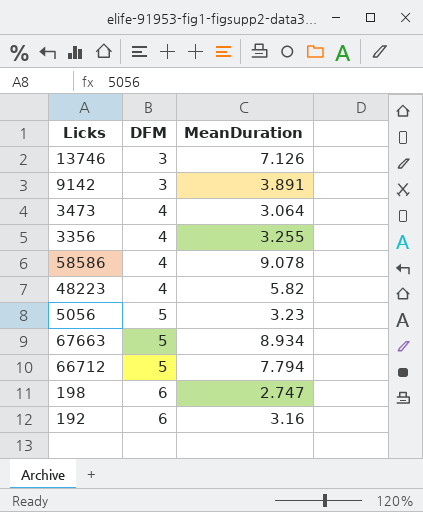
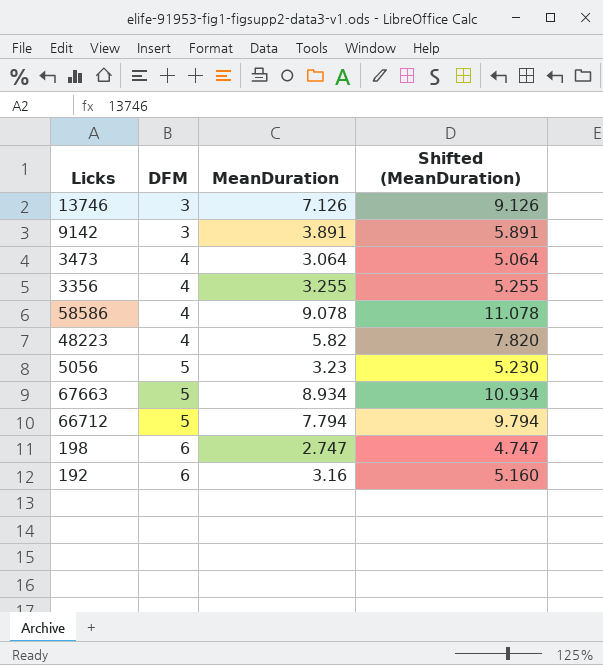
column Shifted (MeanDuration) | formula: none -> [MeanDuration] + 2

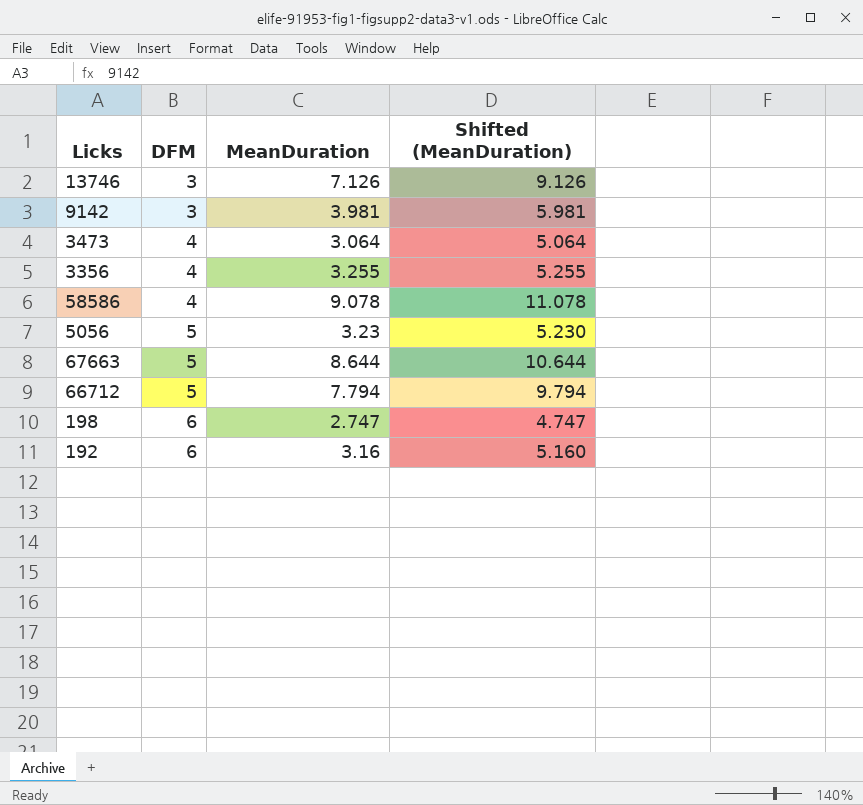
row 48223: 4 | 5.82 | 7.820 -> none
9142 | MeanDuration: 3.891 -> 3.981
9142 | Shifted (MeanDuration): 5.891 -> 5.981
67663 | MeanDuration: 8.934 -> 8.644
67663 | Shifted (MeanDuration): 10.934 -> 10.644

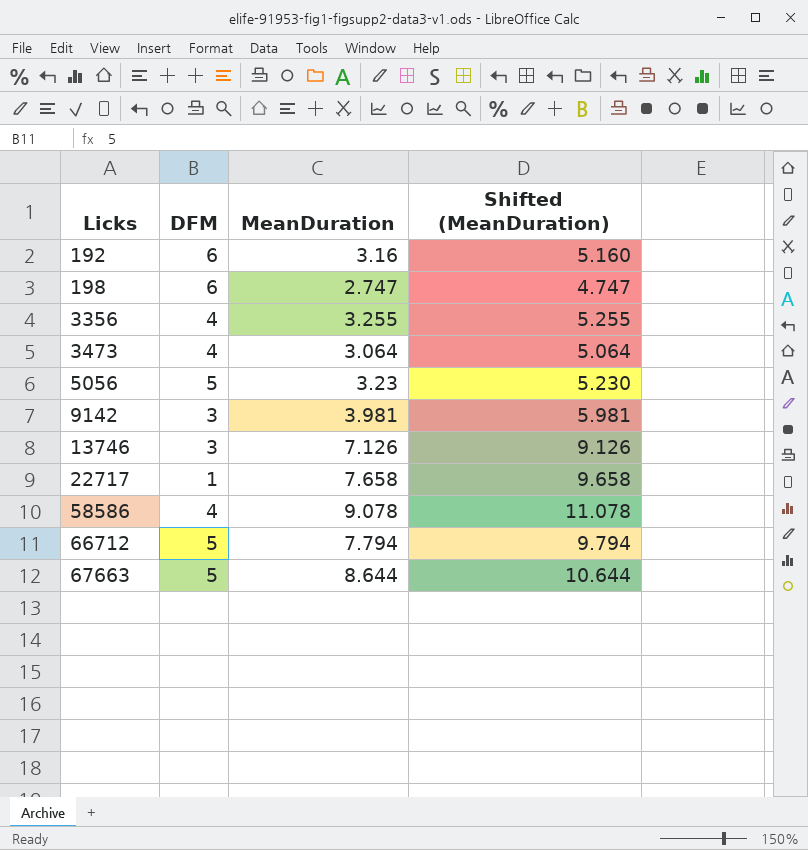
row order: DFM ascending -> Licks ascending
row 22717: none -> 1 | 7.658 | 9.658

